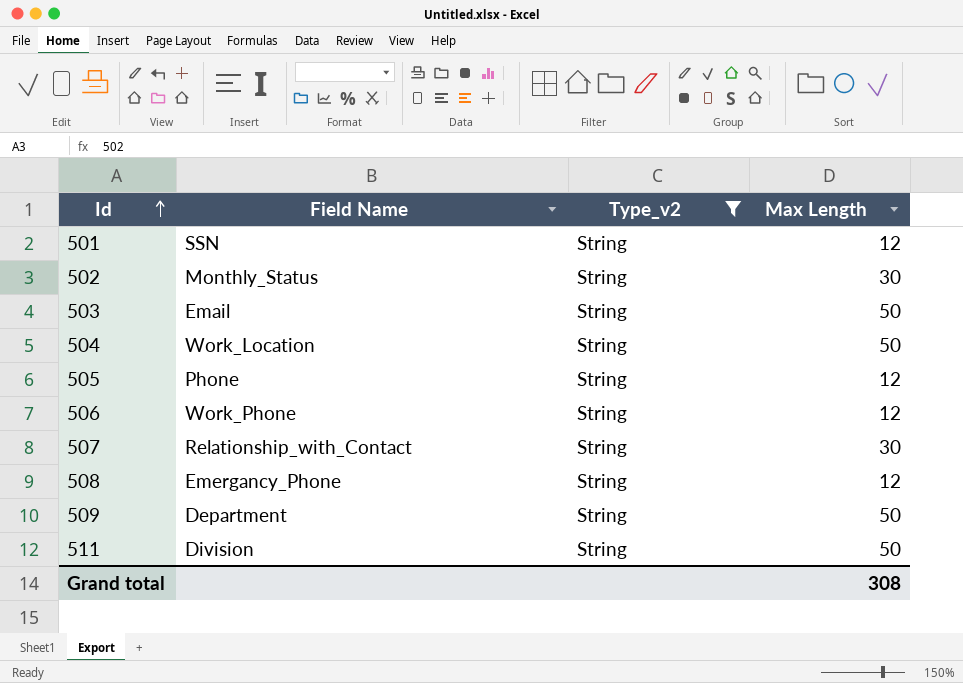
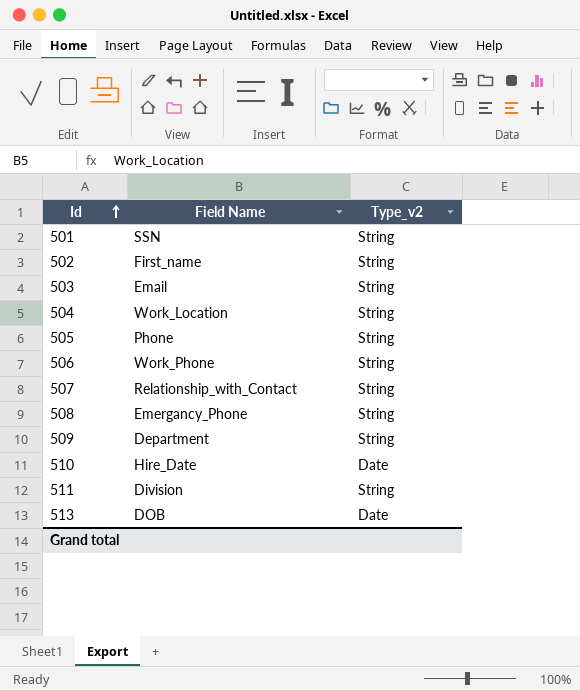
filter: Type_v2 = String -> none
column Max Length | position: 4 -> none
502 | Field Name: Monthly_Status -> First_name

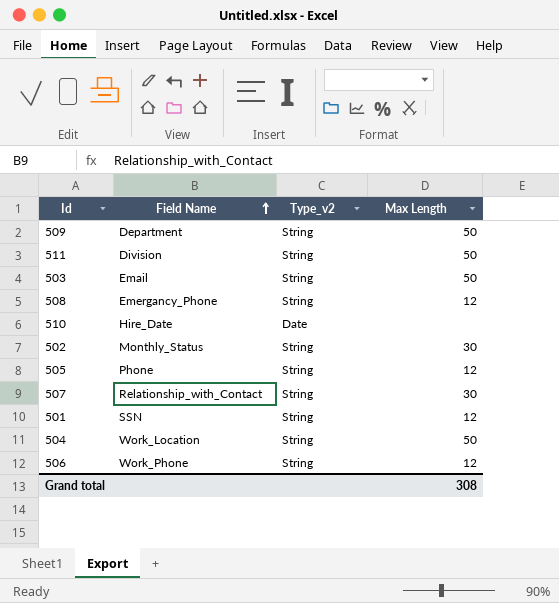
row order: Id ascending -> Field Name ascending
column Max Length | position: none -> 4
row 513: DOB | Date -> none
502 | Field Name: First_name -> Monthly_Status

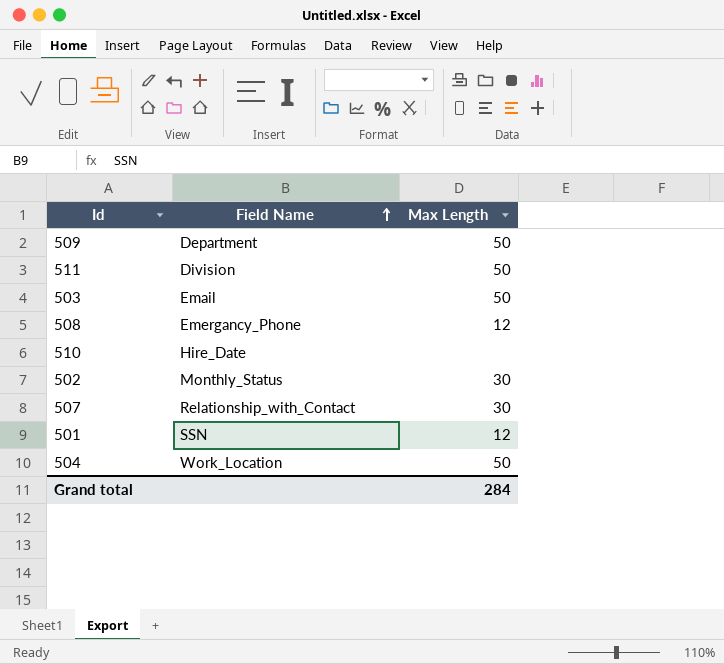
column Type_v2 | position: 3 -> none
row 505: Phone | String | 12 -> none
row 506: Work_Phone | String | 12 -> none
Grand total | Max Length: 308 -> 284

